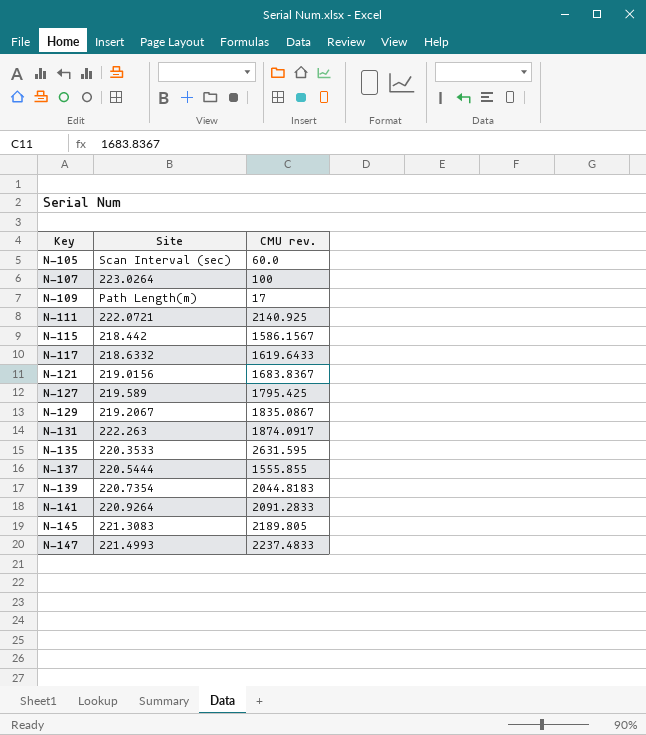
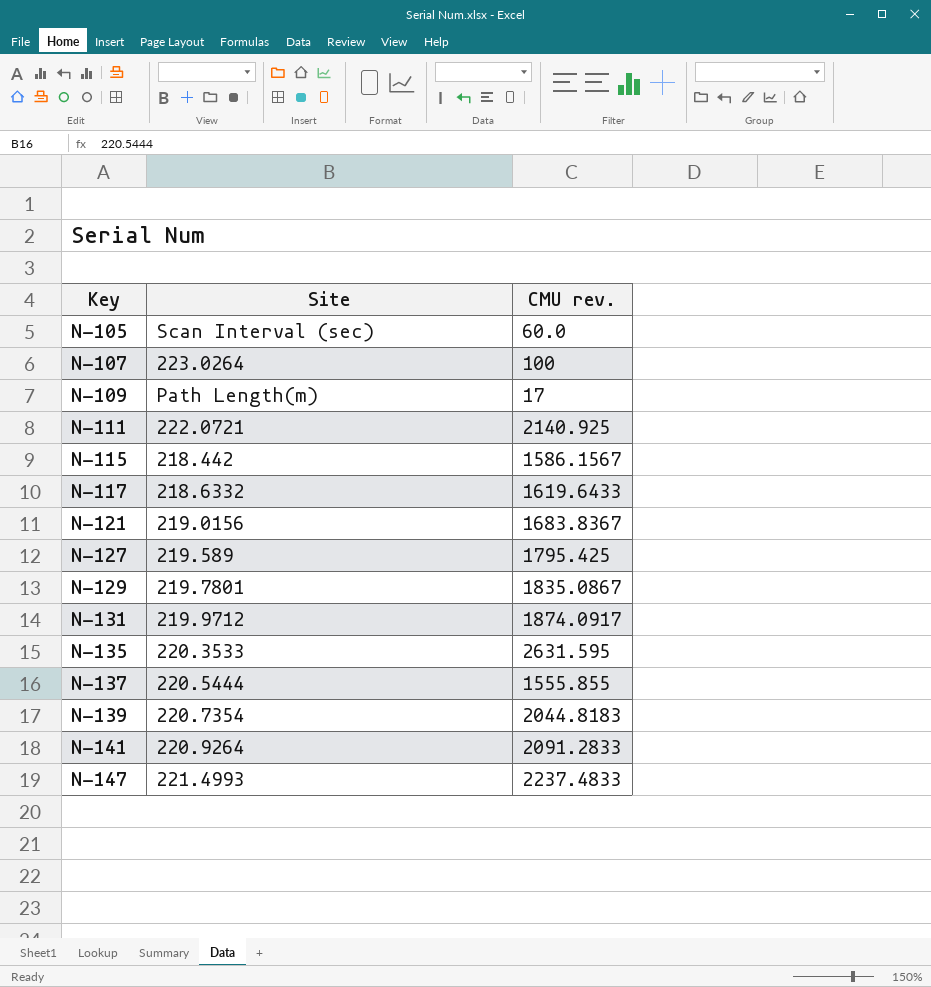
row N-145: 221.3083 | 2189.805 -> none
N-129 | Site: 219.2067 -> 219.7801
N-131 | Site: 222.263 -> 219.9712

